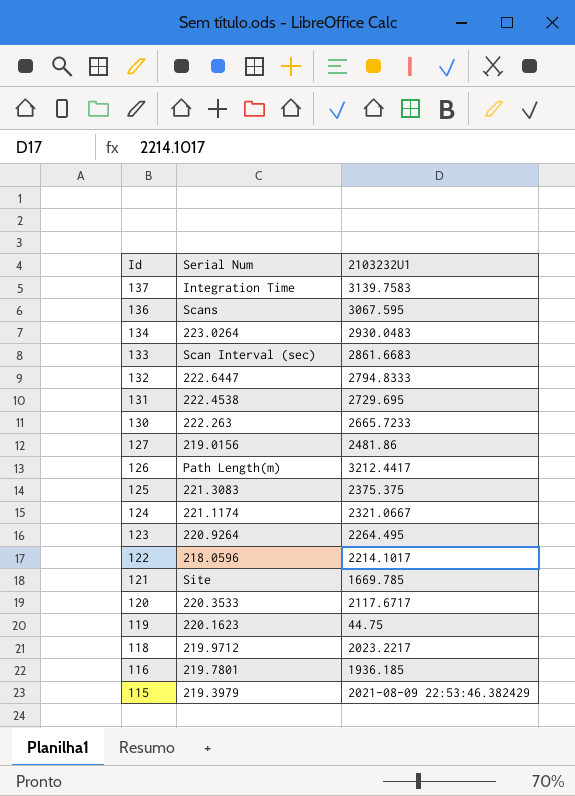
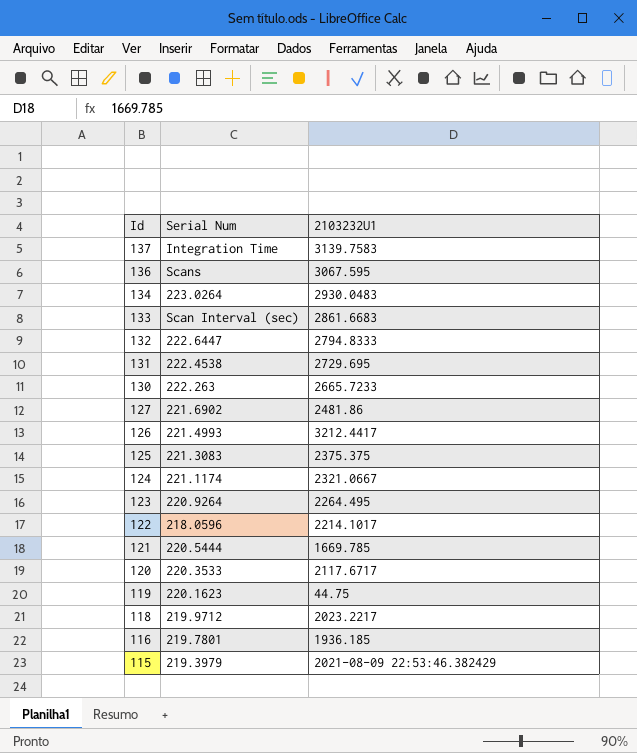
127 | Serial Num: 219.0156 -> 221.6902
126 | Serial Num: Path Length(m) -> 221.4993
121 | Serial Num: Site -> 220.5444

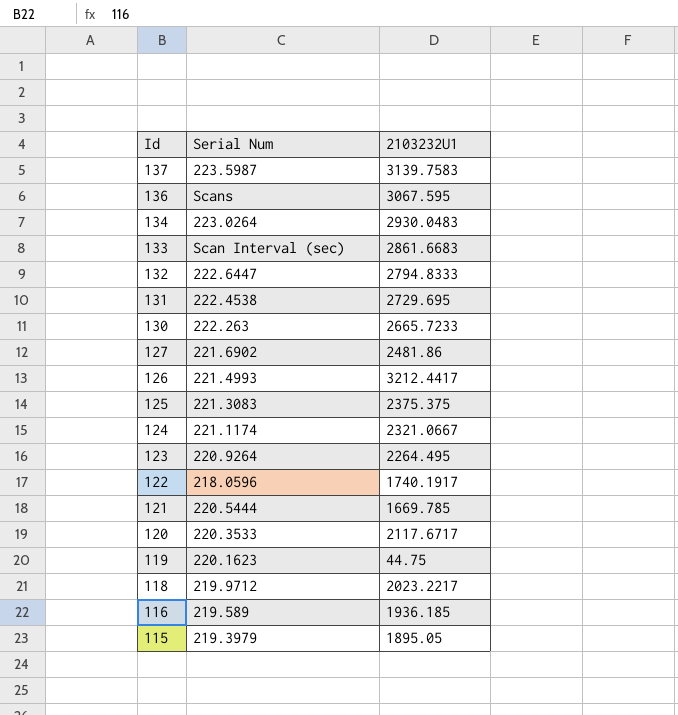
137 | Serial Num: Integration Time -> 223.5987
122 | 2103232U1: 2214.1017 -> 1740.1917
116 | Serial Num: 219.7801 -> 219.589
115 | 2103232U1: 2021-08-09 22:53:46.382429 -> 1895.05

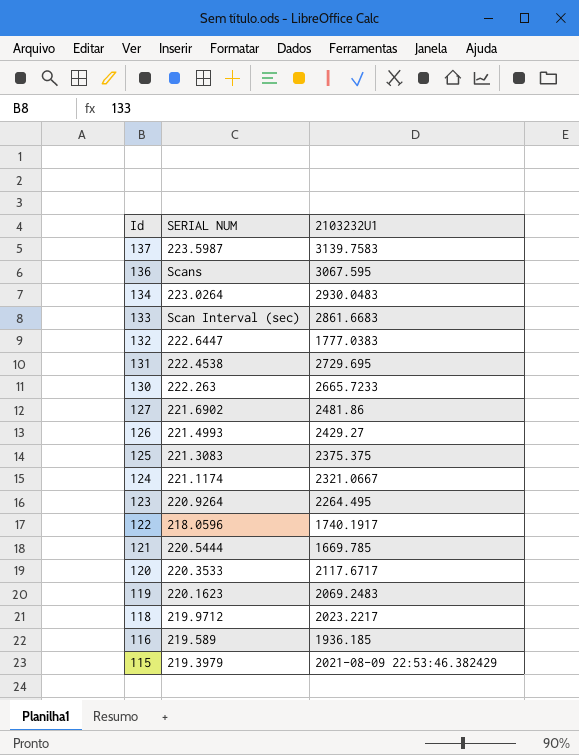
column name: Serial Num -> SERIAL NUM
132 | 2103232U1: 2794.8333 -> 1777.0383
126 | 2103232U1: 3212.4417 -> 2429.27
119 | 2103232U1: 44.75 -> 2069.2483
115 | 2103232U1: 1895.05 -> 2021-08-09 22:53:46.382429

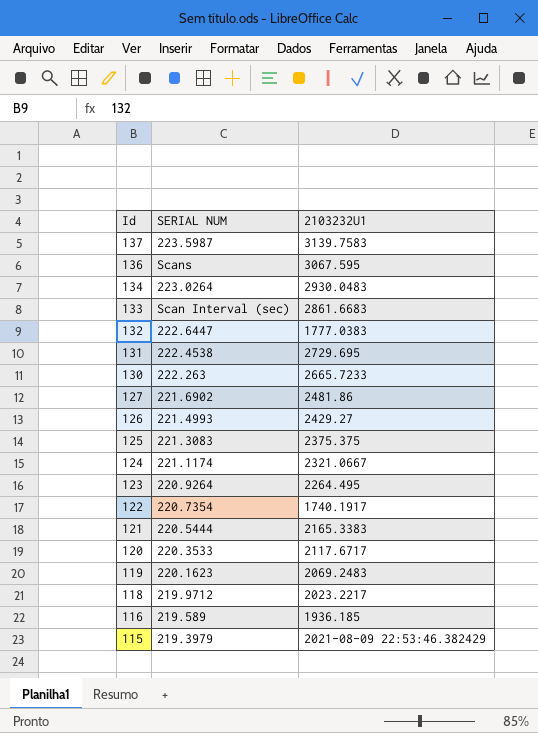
122 | SERIAL NUM: 218.0596 -> 220.7354
121 | 2103232U1: 1669.785 -> 2165.3383

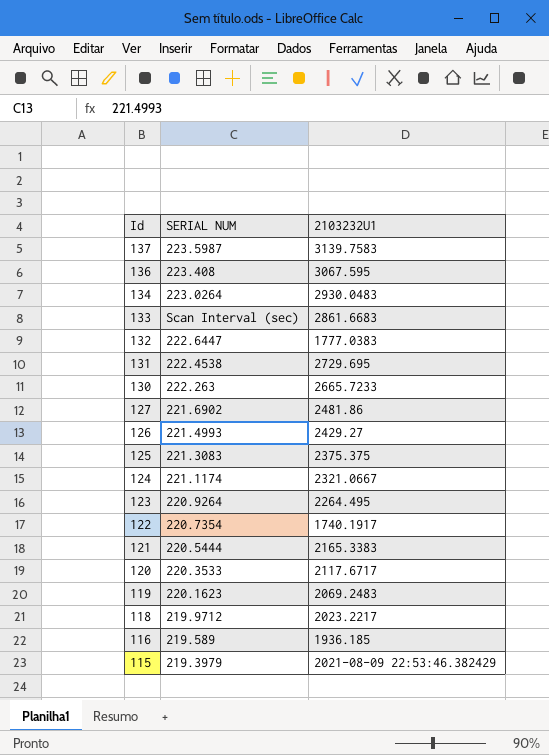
136 | SERIAL NUM: Scans -> 223.408

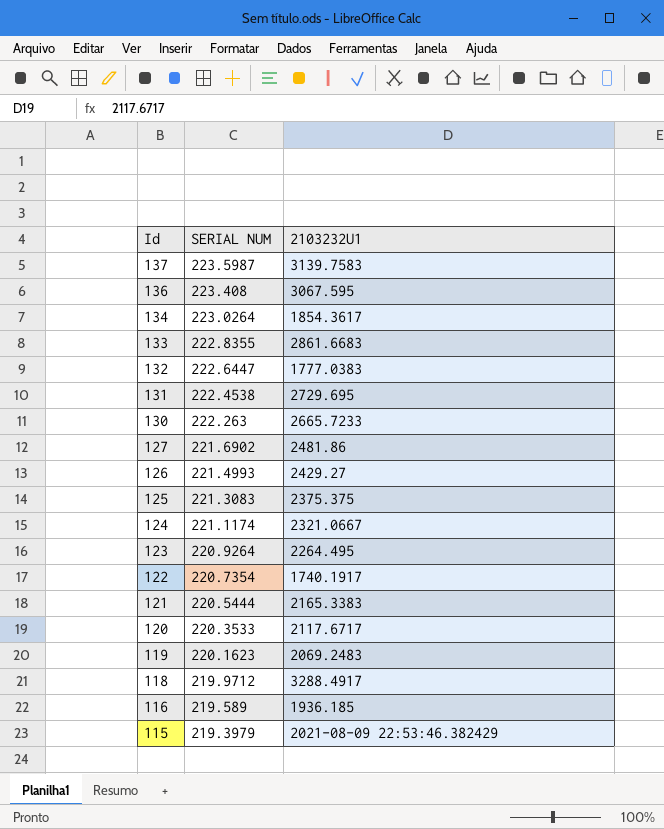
134 | 2103232U1: 2930.0483 -> 1854.3617
133 | SERIAL NUM: Scan Interval (sec) -> 222.8355
118 | 2103232U1: 2023.2217 -> 3288.4917

